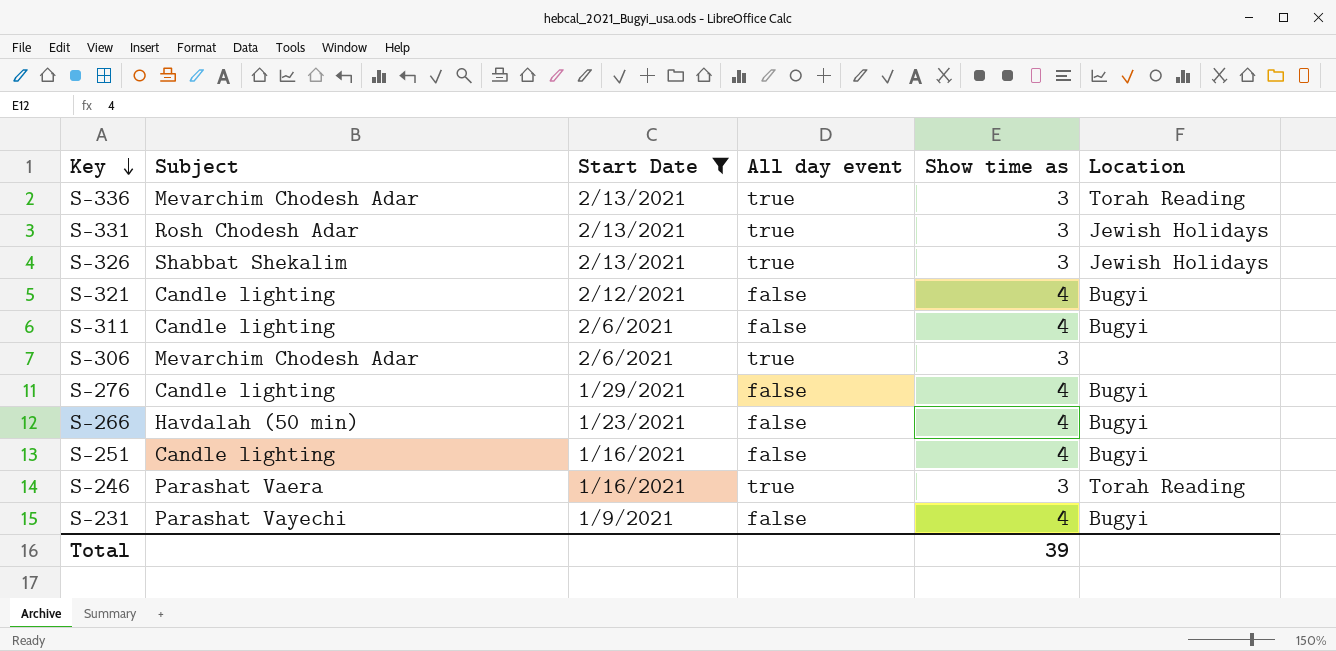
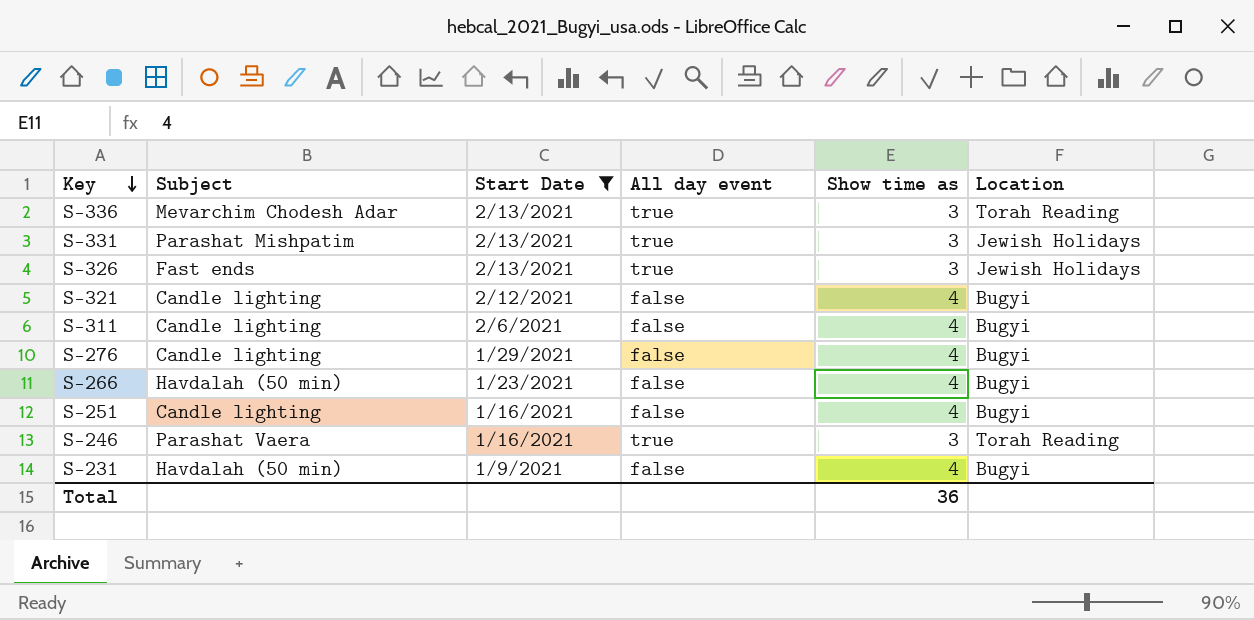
row S-306: Mevarchim Chodesh Adar | 2/6/2021 | true | 3 | none -> none
S-331 | Subject: Rosh Chodesh Adar -> Parashat Mishpatim
S-326 | Subject: Shabbat Shekalim -> Fast ends
S-231 | Subject: Parashat Vayechi -> Havdalah (50 min)
Total | Show time as: 39 -> 36

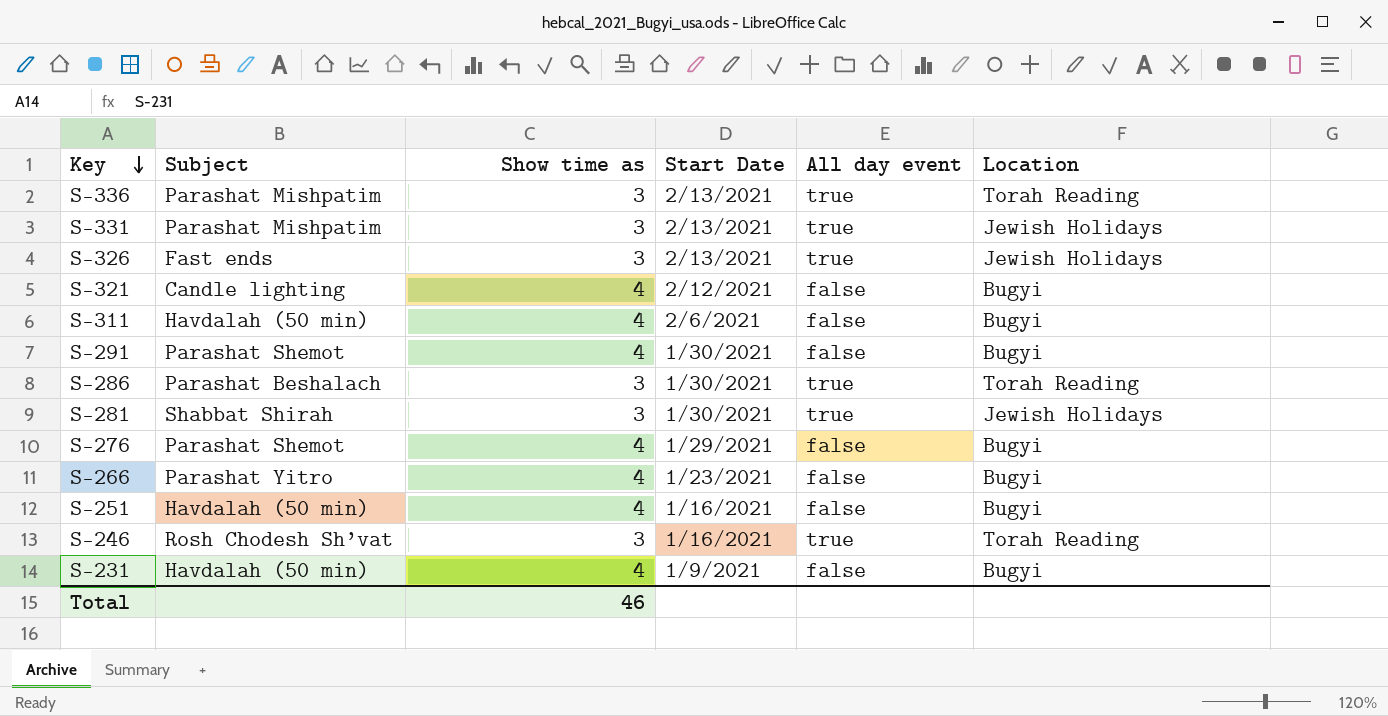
filter: Start Date != 1/30/2021 -> none
column Show time as | position: 5 -> 3
S-336 | Subject: Mevarchim Chodesh Adar -> Parashat Mishpatim
S-311 | Subject: Candle lighting -> Havdalah (50 min)
S-276 | Subject: Candle lighting -> Parashat Shemot
S-266 | Subject: Havdalah (50 min) -> Parashat Yitro
S-251 | Subject: Candle lighting -> Havdalah (50 min)
S-246 | Subject: Parashat Vaera -> Rosh Chodesh Sh’vat
Total | Show time as: 36 -> 46

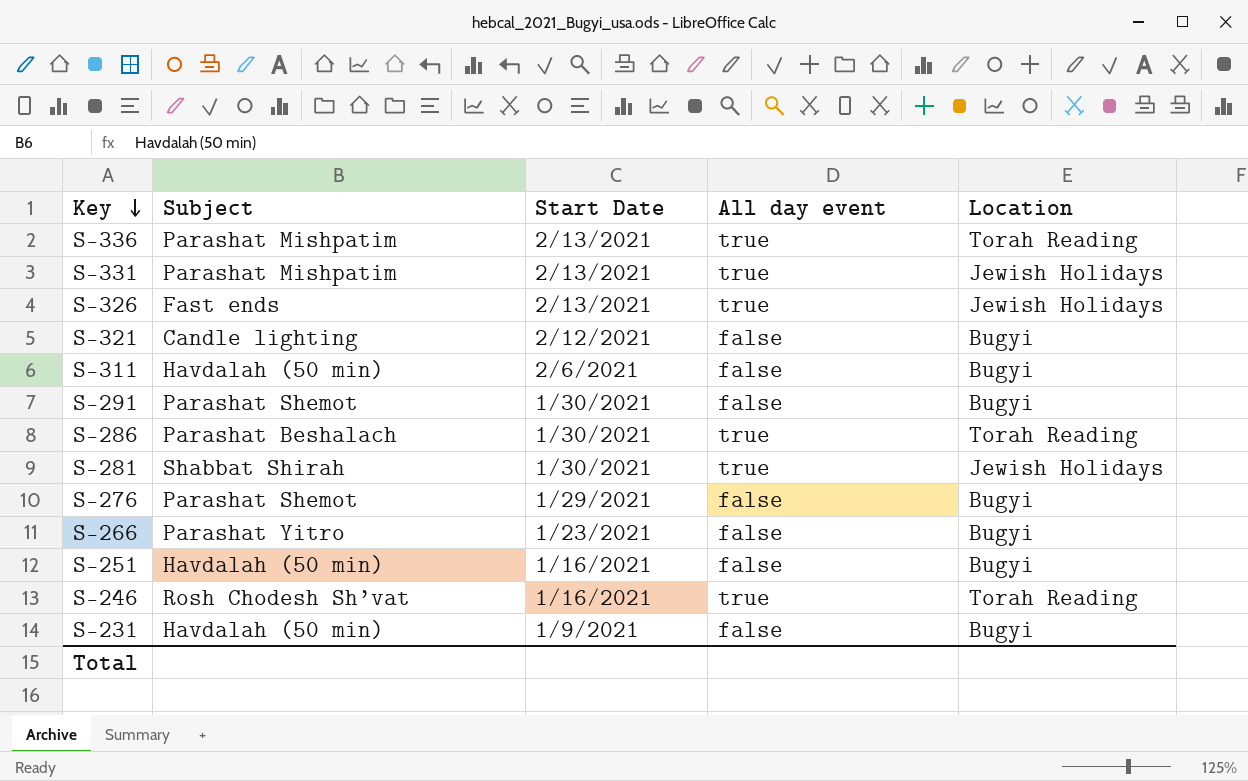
column Show time as | position: 3 -> none

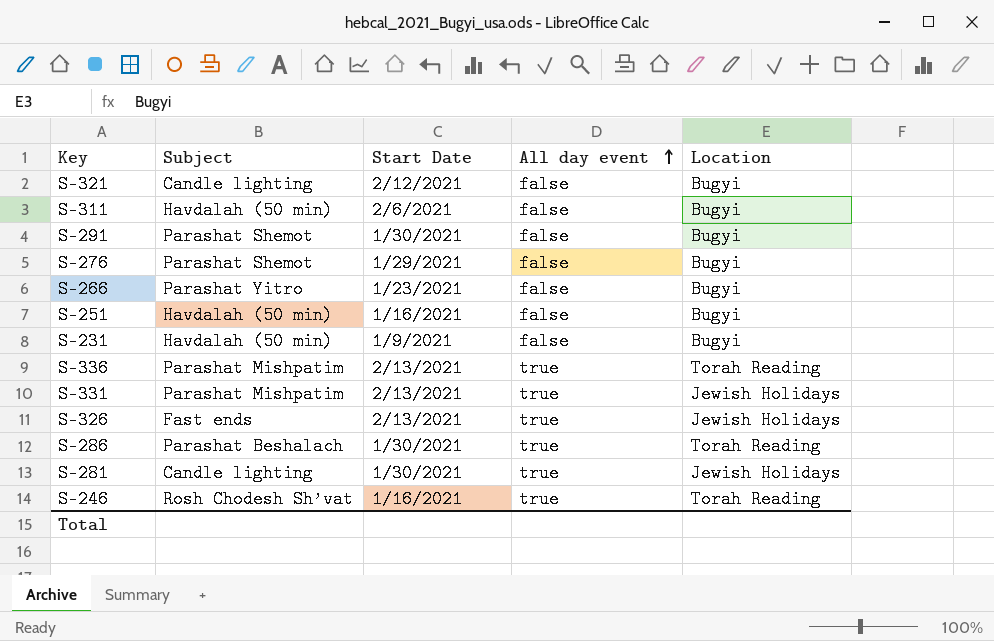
row order: Key descending -> All day event ascending
S-281 | Subject: Shabbat Shirah -> Candle lighting

